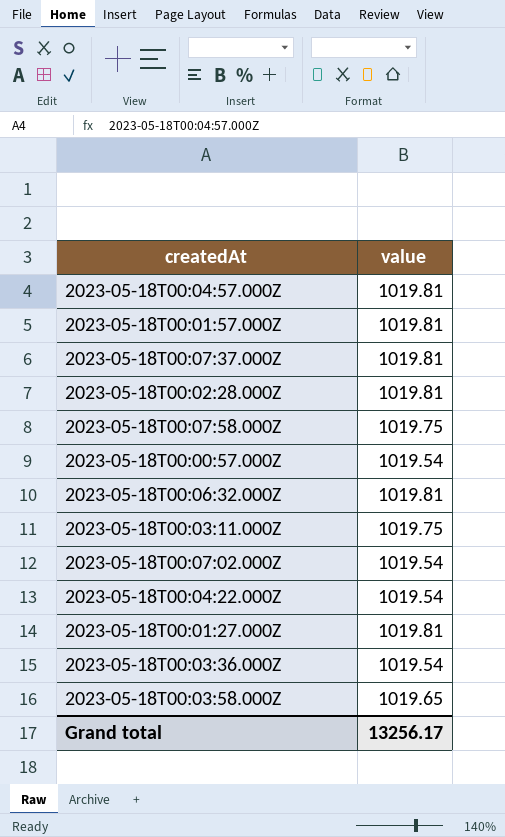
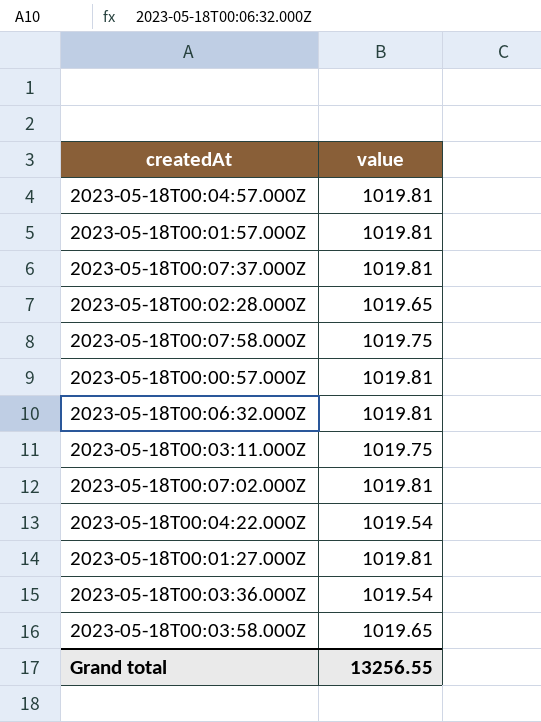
2023-05-18T00:02:28.000Z | value: 1019.81 -> 1019.65
2023-05-18T00:00:57.000Z | value: 1019.54 -> 1019.81
2023-05-18T00:07:02.000Z | value: 1019.54 -> 1019.81
Grand total | value: 13256.17 -> 13256.55

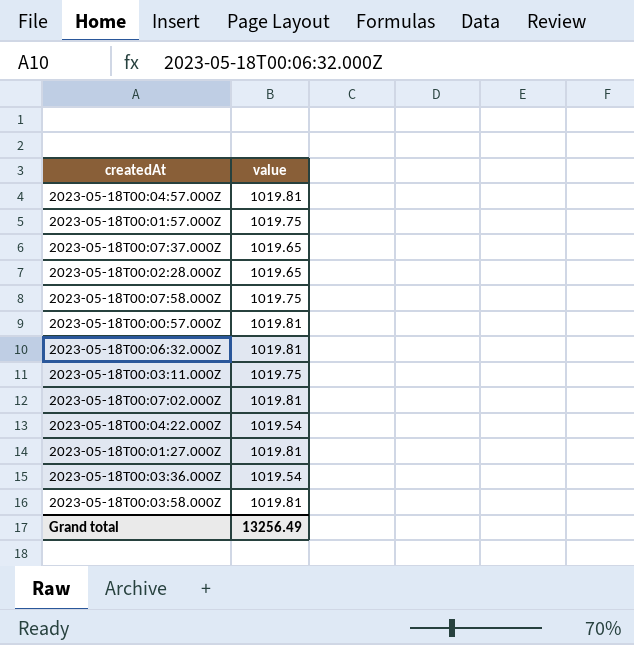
2023-05-18T00:01:57.000Z | value: 1019.81 -> 1019.75
2023-05-18T00:07:37.000Z | value: 1019.81 -> 1019.65
2023-05-18T00:03:58.000Z | value: 1019.65 -> 1019.81
Grand total | value: 13256.55 -> 13256.49

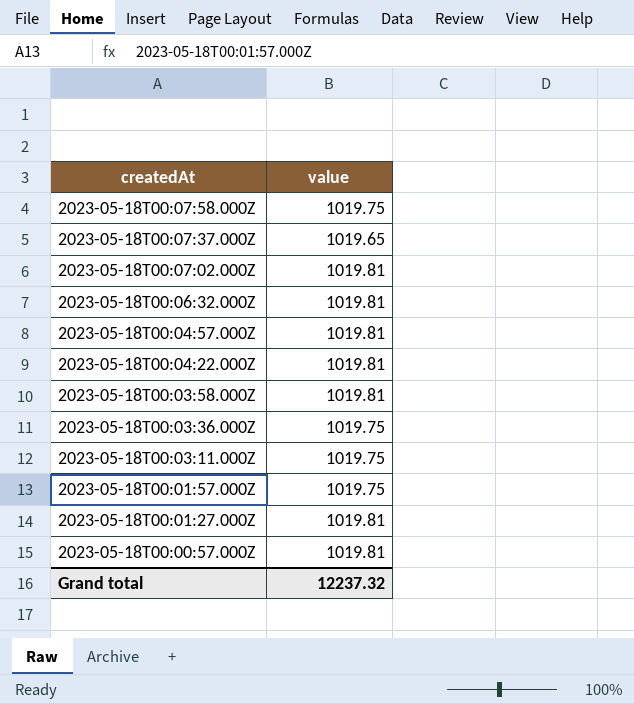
row order: none -> createdAt descending
row 2023-05-18T00:02:28.000Z: 1019.65 -> none
2023-05-18T00:04:22.000Z | value: 1019.54 -> 1019.81
2023-05-18T00:03:36.000Z | value: 1019.54 -> 1019.75
Grand total | value: 13256.49 -> 12237.32

